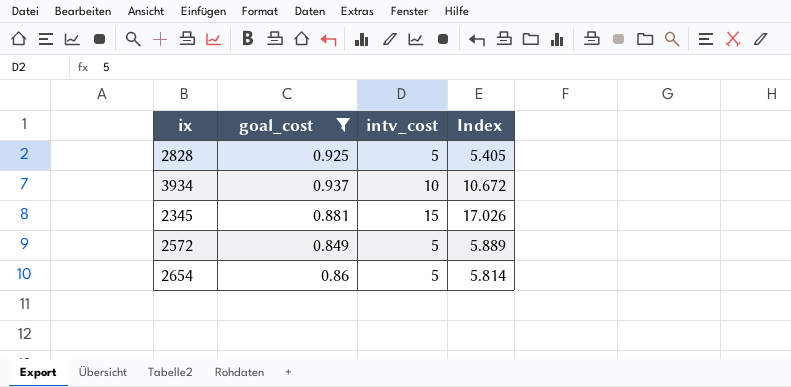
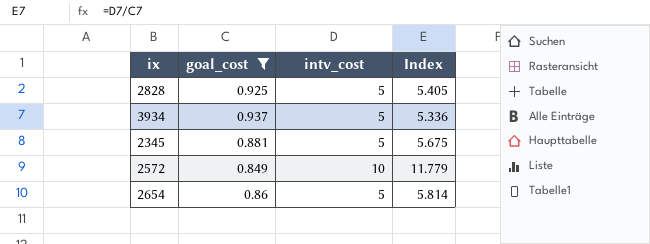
3934 | intv_cost: 10 -> 5
3934 | Index: 10.672 -> 5.336
2345 | intv_cost: 15 -> 5
2345 | Index: 17.026 -> 5.675
2572 | intv_cost: 5 -> 10
2572 | Index: 5.889 -> 11.779

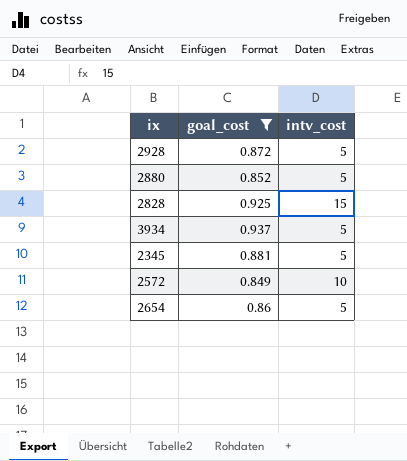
column Index | formula: [intv_cost] / [goal_cost] -> none
row 2928: none -> 0.872 | 5
row 2880: none -> 0.852 | 5
2828 | intv_cost: 5 -> 15

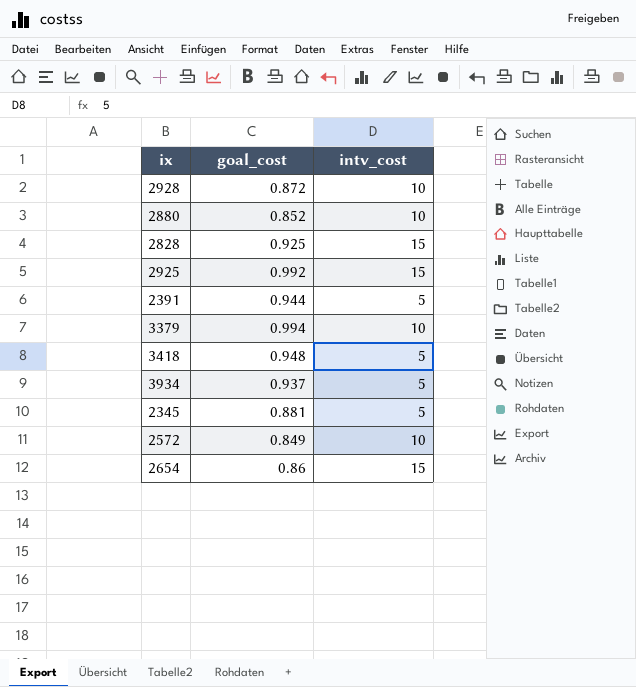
filter: goal_cost <= 0.937 -> none
2928 | intv_cost: 5 -> 10
2880 | intv_cost: 5 -> 10
2654 | intv_cost: 5 -> 15

